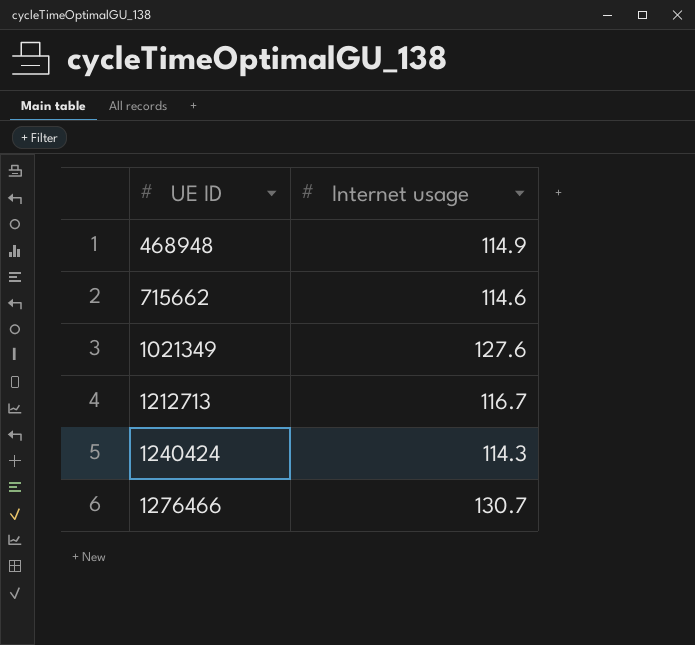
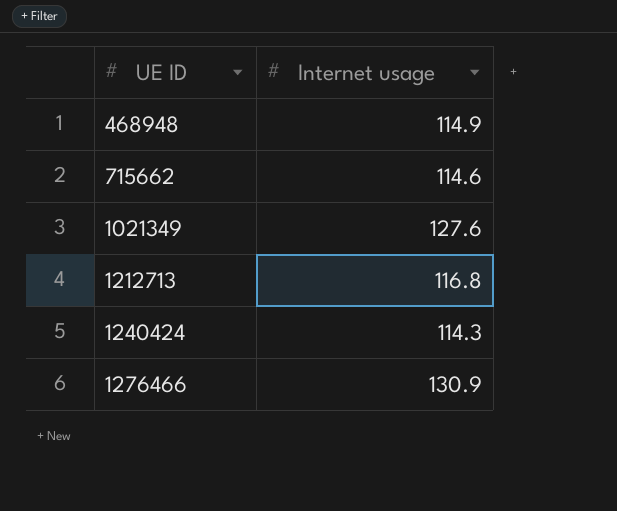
1212713 | Internet usage: 116.7 -> 116.8
1276466 | Internet usage: 130.7 -> 130.9

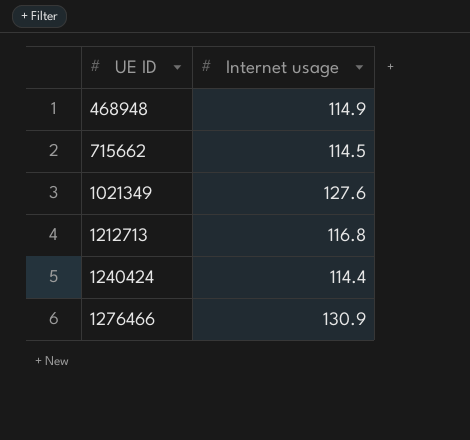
715662 | Internet usage: 114.6 -> 114.5
1240424 | Internet usage: 114.3 -> 114.4

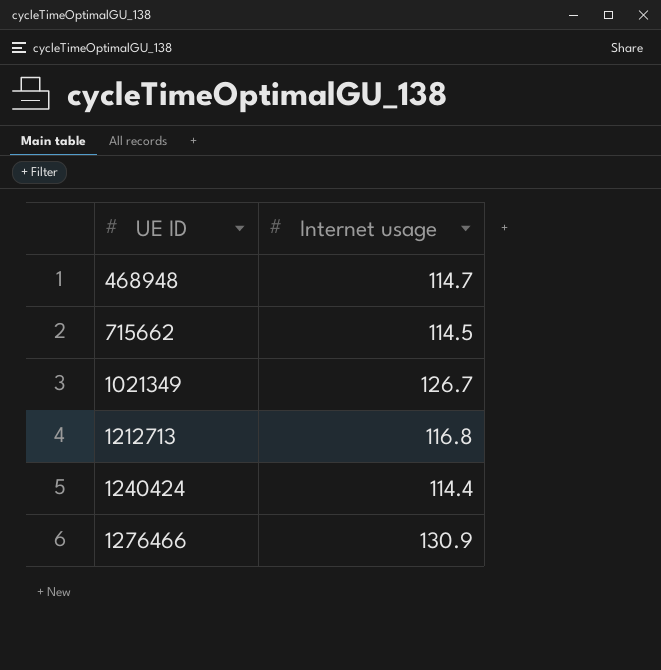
468948 | Internet usage: 114.9 -> 114.7
1021349 | Internet usage: 127.6 -> 126.7

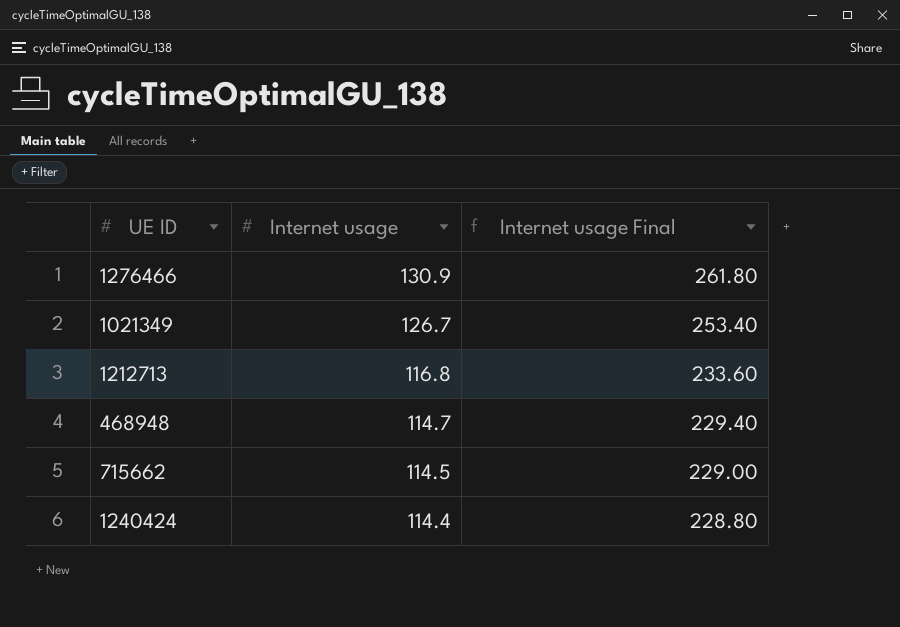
row order: UE ID ascending -> Internet usage descending
column Internet usage Final | formula: none -> [Internet usage] * 2

